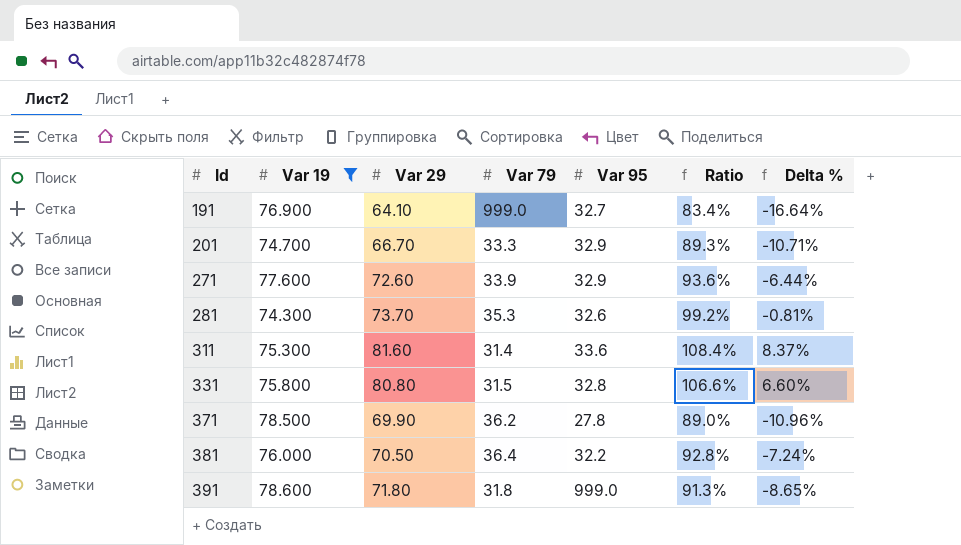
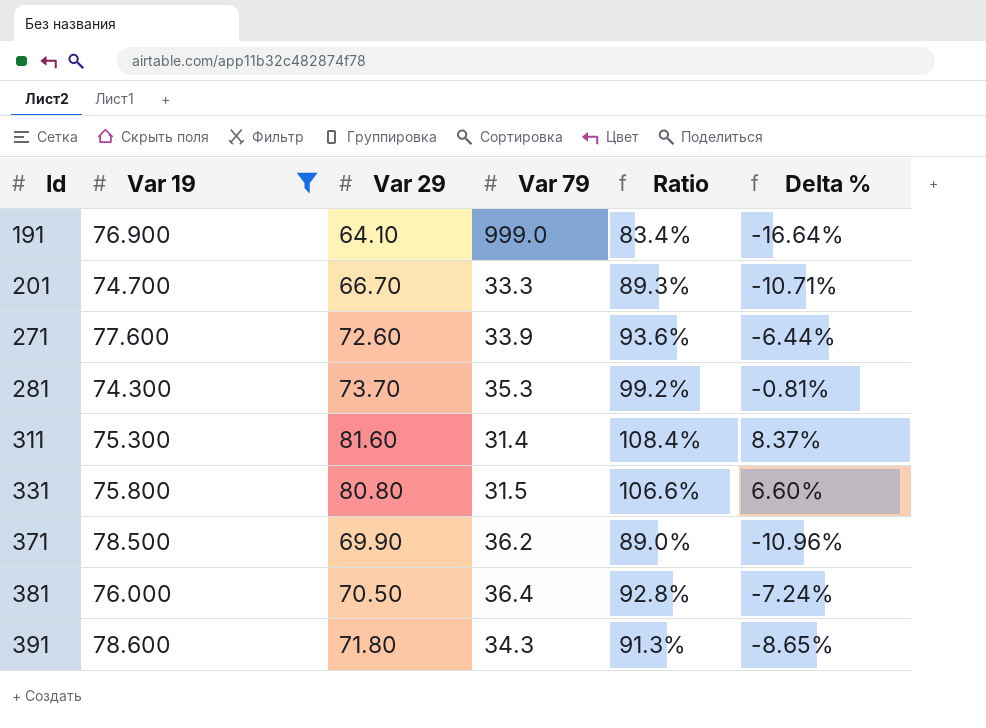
column Var 95 | position: 5 -> none
391 | Var 79: 31.8 -> 34.3

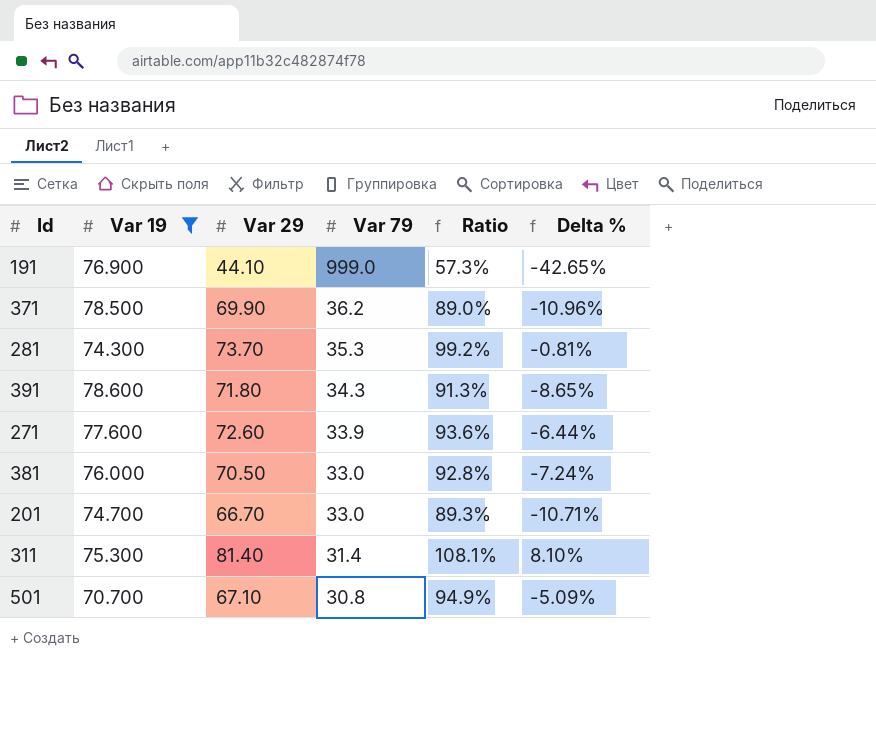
row order: Id ascending -> Var 79 descending
row 331: 75.800 | 80.80 | 31.5 | 106.6% | 6.60% -> none
191 | Var 29: 64.10 -> 44.10
191 | Ratio: 83.4% -> 57.3%
191 | Delta %: -16.64% -> -42.65%
381 | Var 79: 36.4 -> 33.0
201 | Var 79: 33.3 -> 33.0
311 | Var 29: 81.60 -> 81.40
311 | Ratio: 108.4% -> 108.1%
311 | Delta %: 8.37% -> 8.10%
row 501: none -> 70.700 | 67.10 | 30.8 | 94.9% | -5.09%

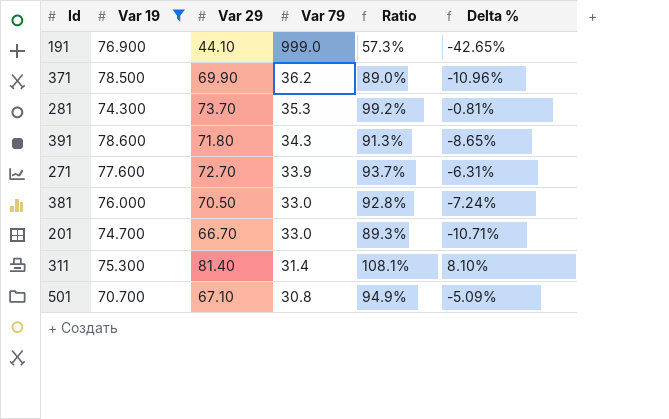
271 | Var 29: 72.60 -> 72.70
271 | Ratio: 93.6% -> 93.7%
271 | Delta %: -6.44% -> -6.31%

